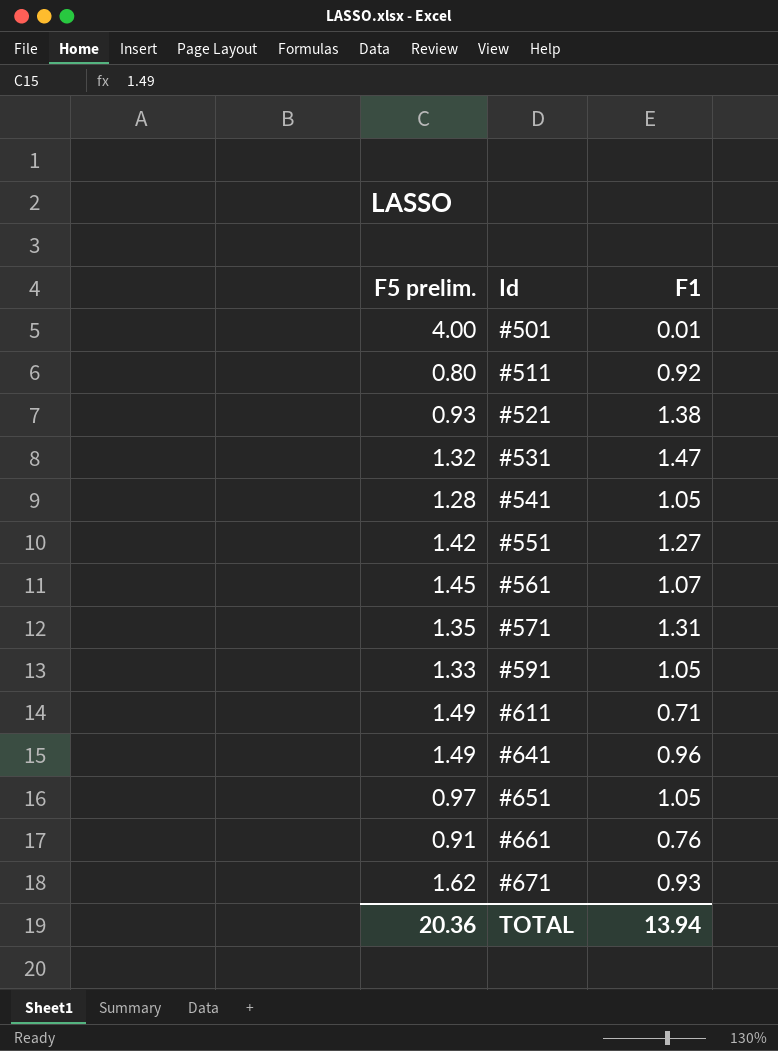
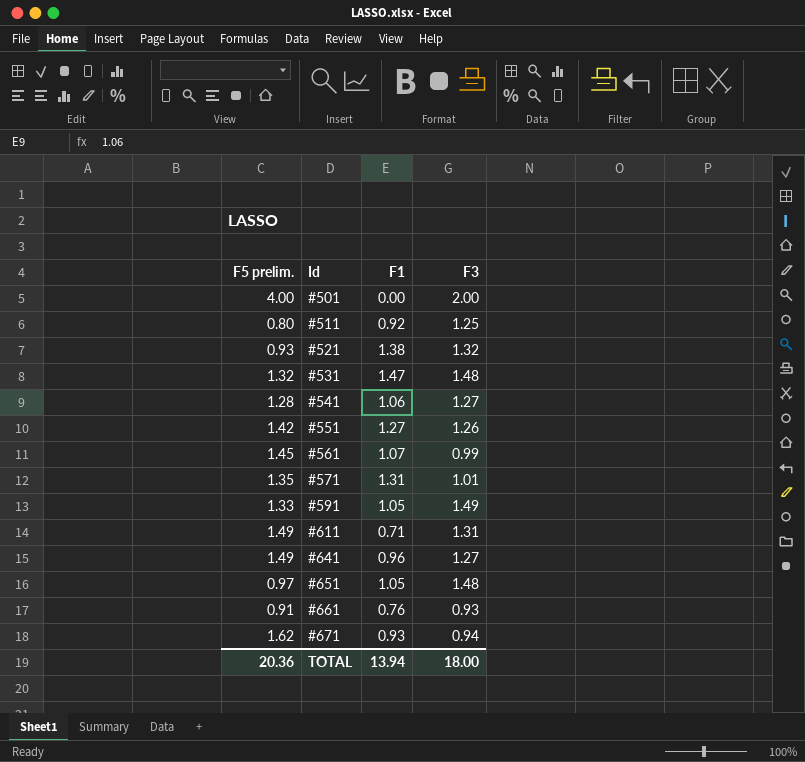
column F3 | position: none -> 4
#501 | F1: 0.01 -> 0.00
#541 | F1: 1.05 -> 1.06

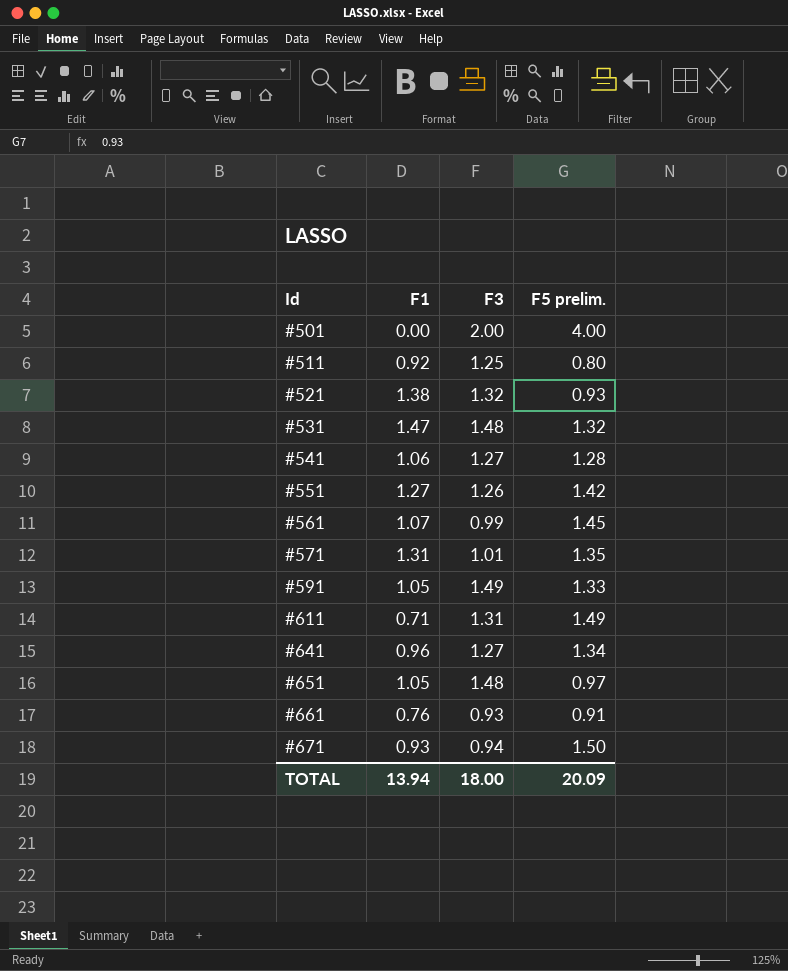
column F5 prelim. | position: 1 -> 4
#641 | F5 prelim.: 1.49 -> 1.34
#671 | F5 prelim.: 1.62 -> 1.50
TOTAL | F5 prelim.: 20.36 -> 20.09

